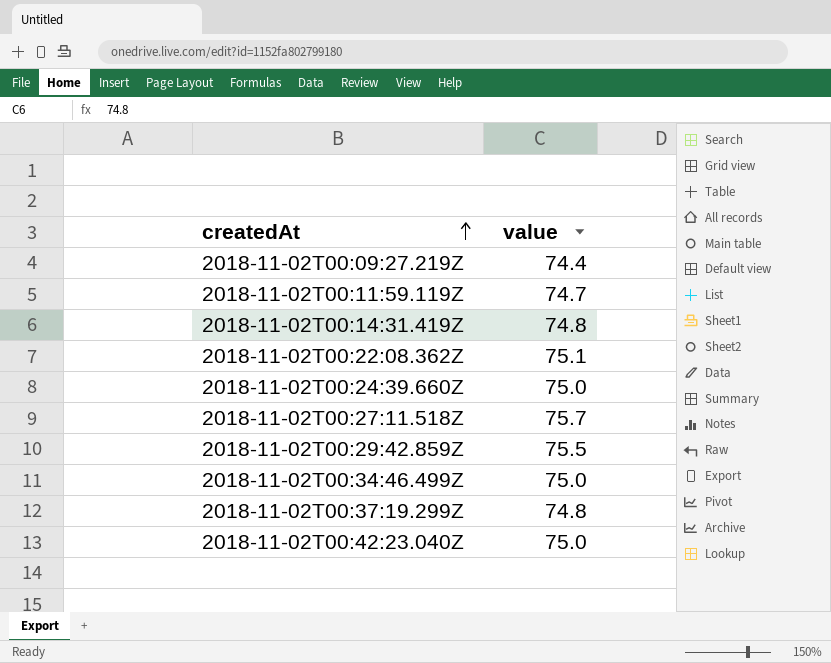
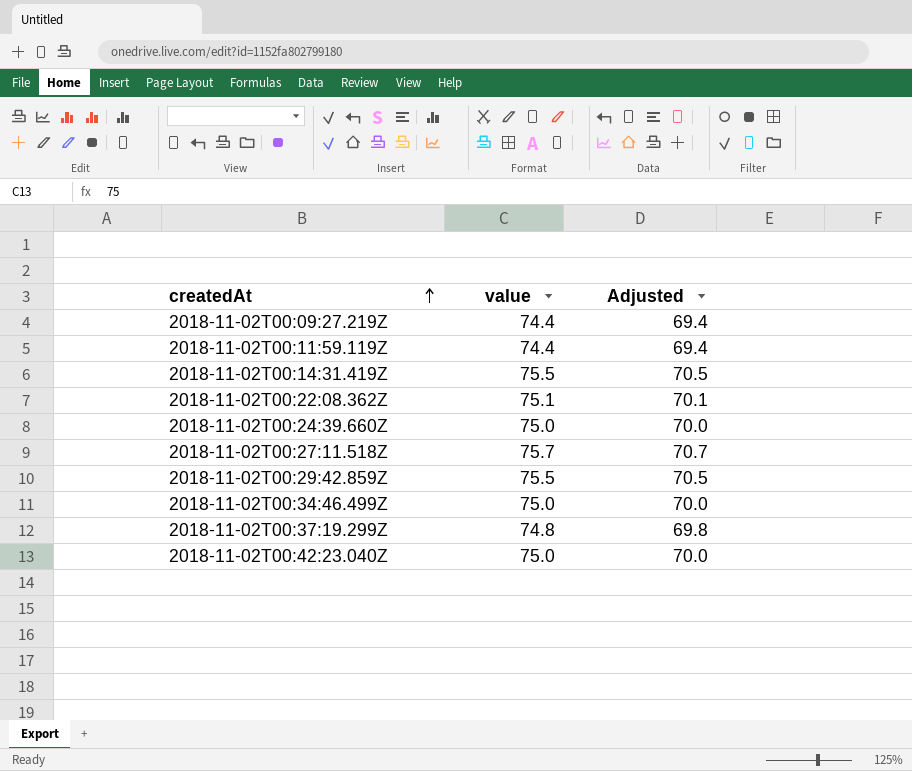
column Adjusted | formula: none -> [value] - 5
2018-11-02T00:11:59.119Z | value: 74.7 -> 74.4
2018-11-02T00:14:31.419Z | value: 74.8 -> 75.5

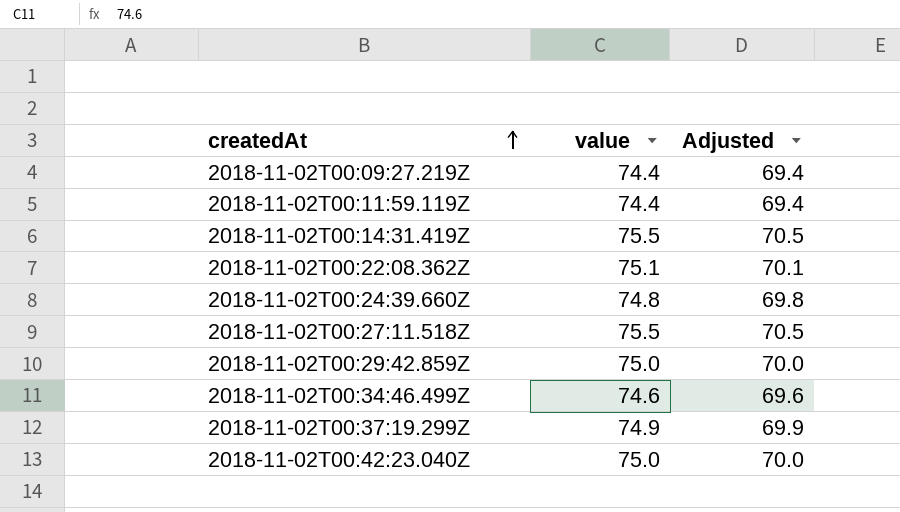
2018-11-02T00:24:39.660Z | value: 75.0 -> 74.8
2018-11-02T00:24:39.660Z | Adjusted: 70.0 -> 69.8
2018-11-02T00:27:11.518Z | value: 75.7 -> 75.5
2018-11-02T00:27:11.518Z | Adjusted: 70.7 -> 70.5
2018-11-02T00:29:42.859Z | value: 75.5 -> 75.0
2018-11-02T00:29:42.859Z | Adjusted: 70.5 -> 70.0
2018-11-02T00:34:46.499Z | value: 75.0 -> 74.6
2018-11-02T00:34:46.499Z | Adjusted: 70.0 -> 69.6
2018-11-02T00:37:19.299Z | value: 74.8 -> 74.9
2018-11-02T00:37:19.299Z | Adjusted: 69.8 -> 69.9

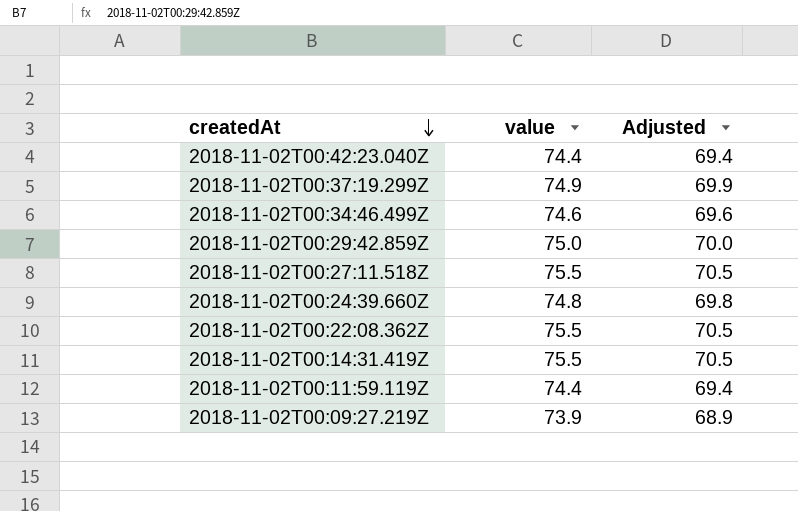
row order: createdAt ascending -> createdAt descending
2018-11-02T00:42:23.040Z | value: 75.0 -> 74.4
2018-11-02T00:42:23.040Z | Adjusted: 70.0 -> 69.4
2018-11-02T00:22:08.362Z | value: 75.1 -> 75.5
2018-11-02T00:22:08.362Z | Adjusted: 70.1 -> 70.5
2018-11-02T00:09:27.219Z | value: 74.4 -> 73.9
2018-11-02T00:09:27.219Z | Adjusted: 69.4 -> 68.9

